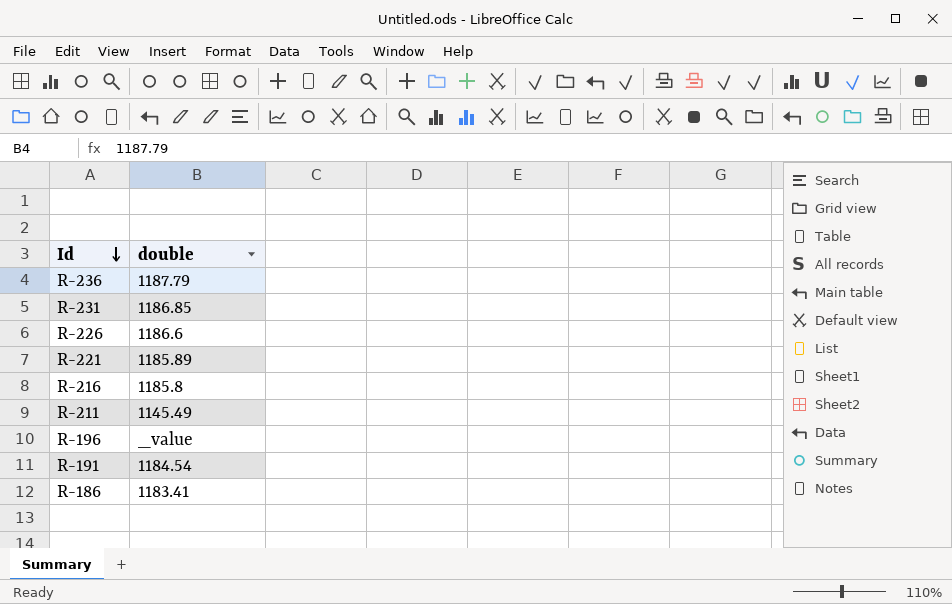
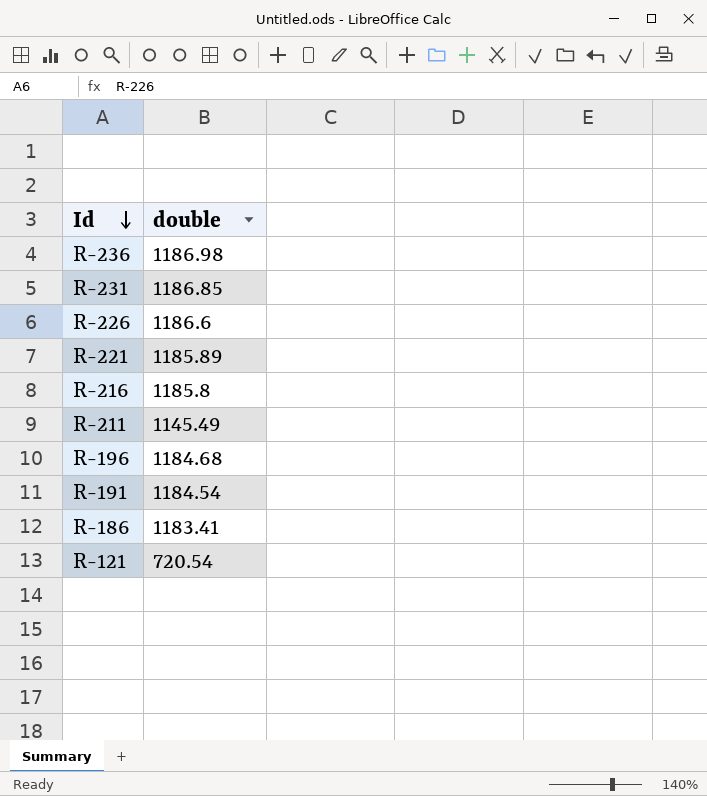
R-236 | double: 1187.79 -> 1186.98
R-196 | double: _value -> 1184.68
row R-121: none -> 720.54

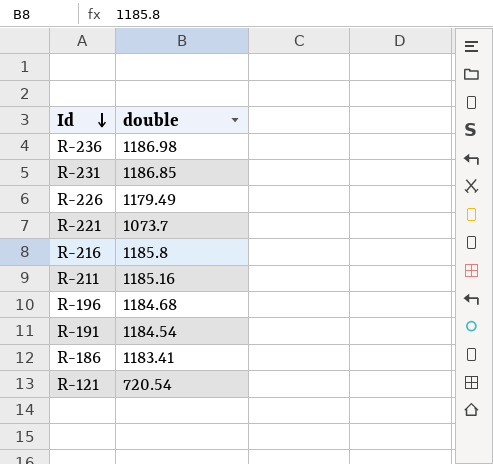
R-226 | double: 1186.6 -> 1179.49
R-221 | double: 1185.89 -> 1073.7
R-211 | double: 1145.49 -> 1185.16

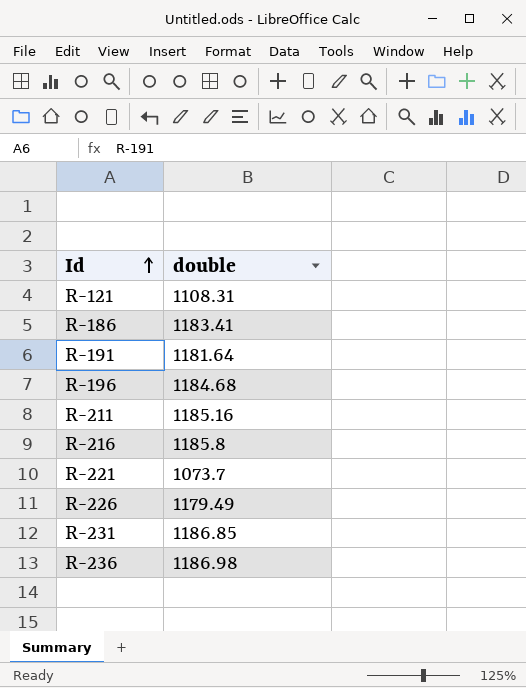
row order: Id descending -> Id ascending
R-121 | double: 720.54 -> 1108.31
R-191 | double: 1184.54 -> 1181.64

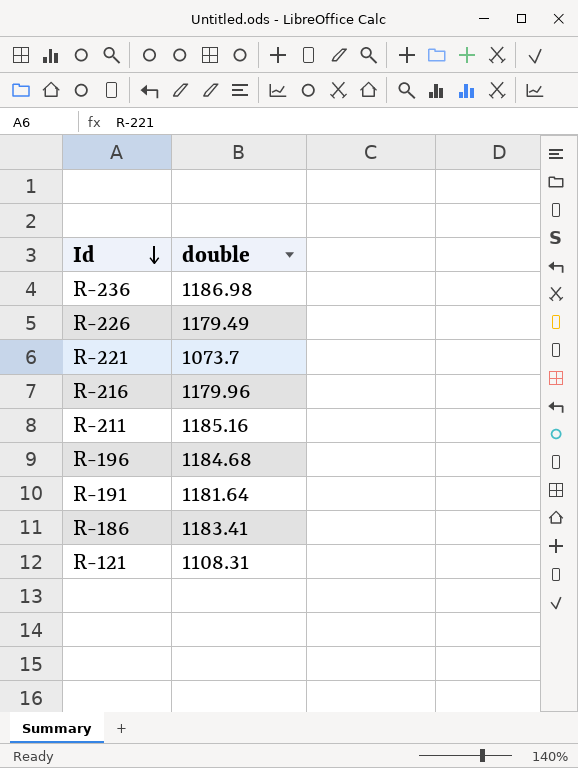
row order: Id ascending -> Id descending
row R-231: 1186.85 -> none
R-216 | double: 1185.8 -> 1179.96

